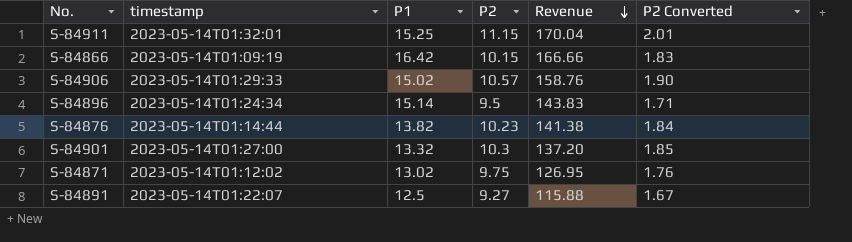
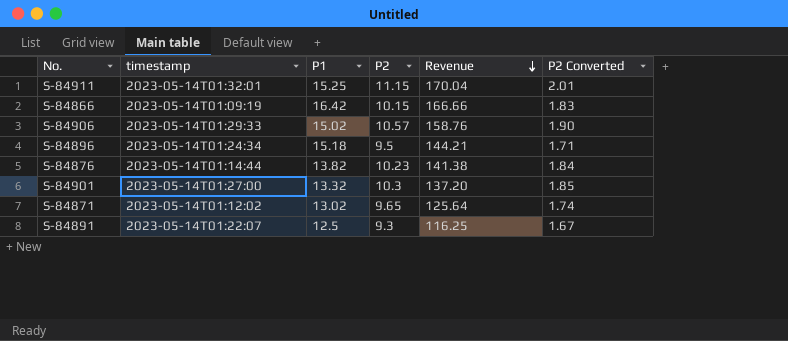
S-84896 | P1: 15.14 -> 15.18
S-84896 | Revenue: 143.83 -> 144.21
S-84871 | P2: 9.75 -> 9.65
S-84871 | Revenue: 126.95 -> 125.64
S-84871 | P2 Converted: 1.76 -> 1.74
S-84891 | P2: 9.27 -> 9.3
S-84891 | Revenue: 115.88 -> 116.25

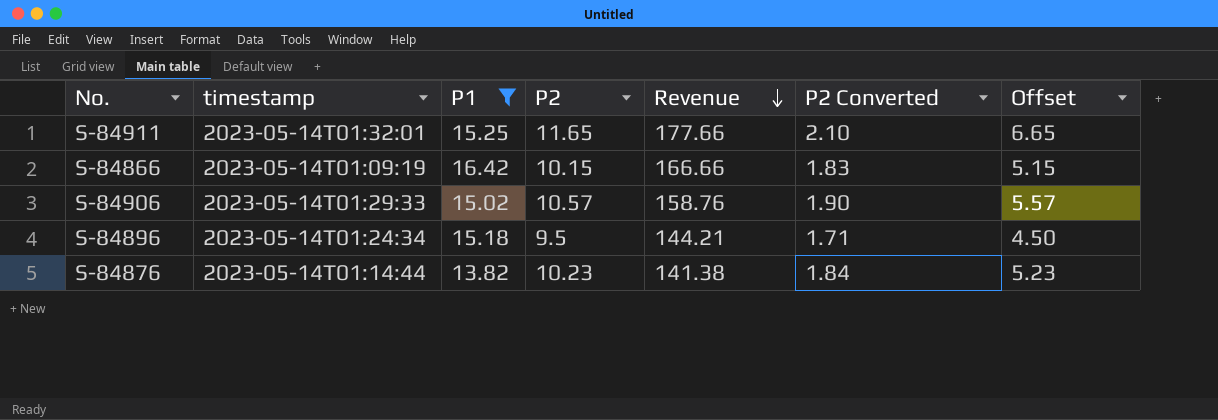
filter: none -> P1 >= 13.82
column Offset | formula: none -> [P2] - 5
S-84911 | P2: 11.15 -> 11.65
S-84911 | Revenue: 170.04 -> 177.66
S-84911 | P2 Converted: 2.01 -> 2.10

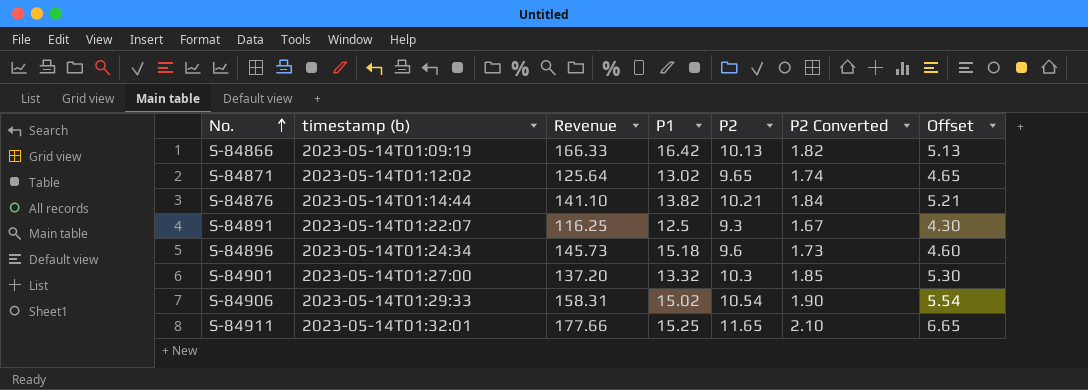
filter: P1 >= 13.82 -> none
row order: Revenue descending -> No. ascending
column name: timestamp -> timestamp (b)
column Revenue | position: 5 -> 3
S-84866 | Revenue: 166.66 -> 166.33
S-84866 | P2: 10.15 -> 10.13
S-84866 | P2 Converted: 1.83 -> 1.82
S-84866 | Offset: 5.15 -> 5.13
S-84876 | Revenue: 141.38 -> 141.10
S-84876 | P2: 10.23 -> 10.21
S-84876 | Offset: 5.23 -> 5.21
S-84896 | Revenue: 144.21 -> 145.73
S-84896 | P2: 9.5 -> 9.6
S-84896 | P2 Converted: 1.71 -> 1.73
S-84896 | Offset: 4.50 -> 4.60
S-84906 | Revenue: 158.76 -> 158.31
S-84906 | P2: 10.57 -> 10.54
S-84906 | Offset: 5.57 -> 5.54

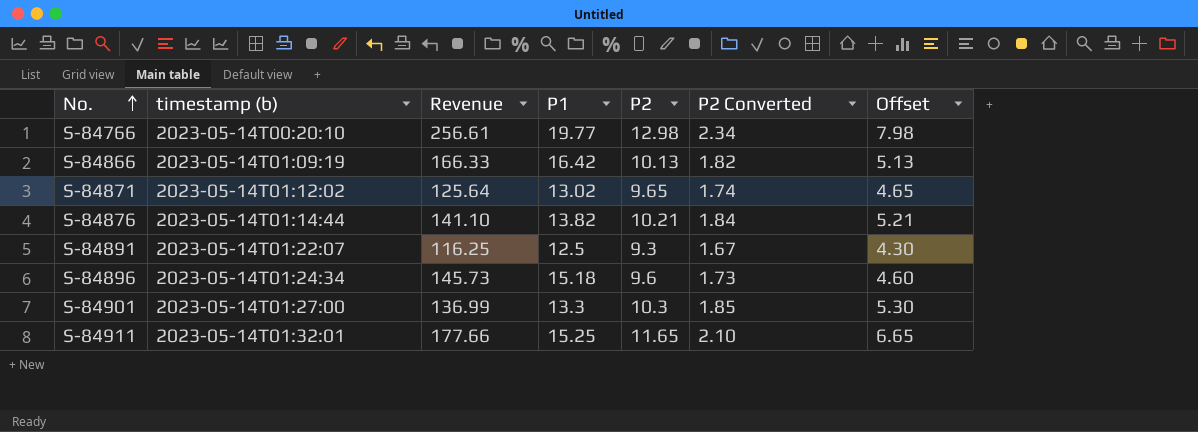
row S-84906: 2023-05-14T01:29:33 | 158.31 | 15.02 | 10.54 | 1.90 | 5.54 -> none
row S-84766: none -> 2023-05-14T00:20:10 | 256.61 | 19.77 | 12.98 | 2.34 | 7.98
S-84901 | Revenue: 137.20 -> 136.99
S-84901 | P1: 13.32 -> 13.3

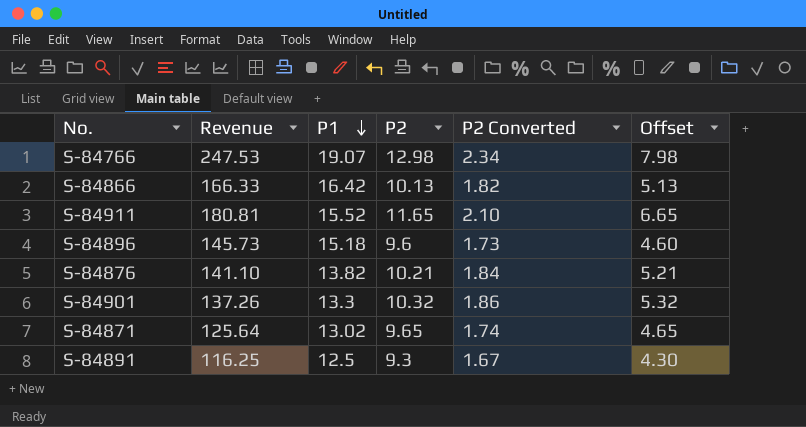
row order: No. ascending -> P1 descending
column timestamp (b) | position: 2 -> none
S-84766 | Revenue: 256.61 -> 247.53
S-84766 | P1: 19.77 -> 19.07
S-84911 | Revenue: 177.66 -> 180.81
S-84911 | P1: 15.25 -> 15.52
S-84901 | Revenue: 136.99 -> 137.26
S-84901 | P2: 10.3 -> 10.32
S-84901 | P2 Converted: 1.85 -> 1.86
S-84901 | Offset: 5.30 -> 5.32

